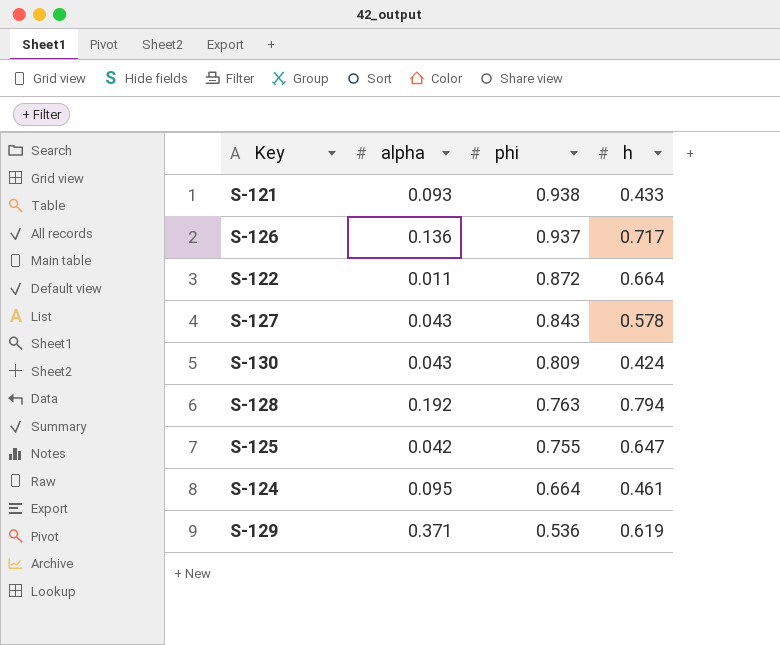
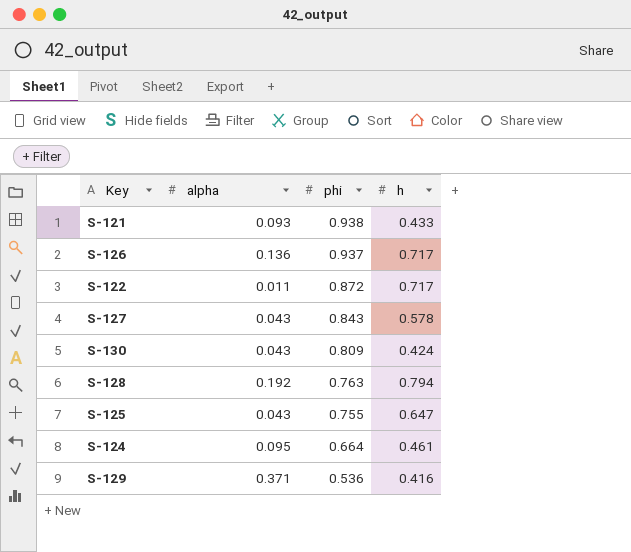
S-122 | h: 0.664 -> 0.717
S-125 | alpha: 0.042 -> 0.043
S-129 | h: 0.619 -> 0.416

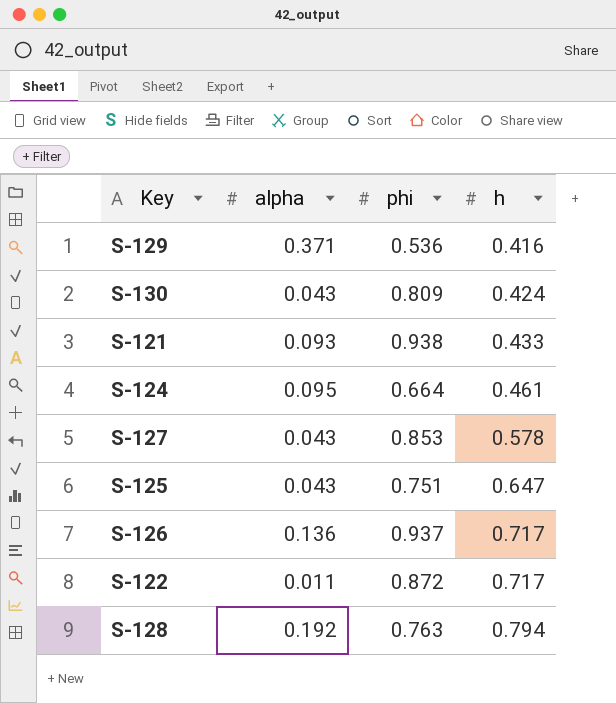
row order: phi descending -> h ascending
S-127 | phi: 0.843 -> 0.853
S-125 | phi: 0.755 -> 0.751

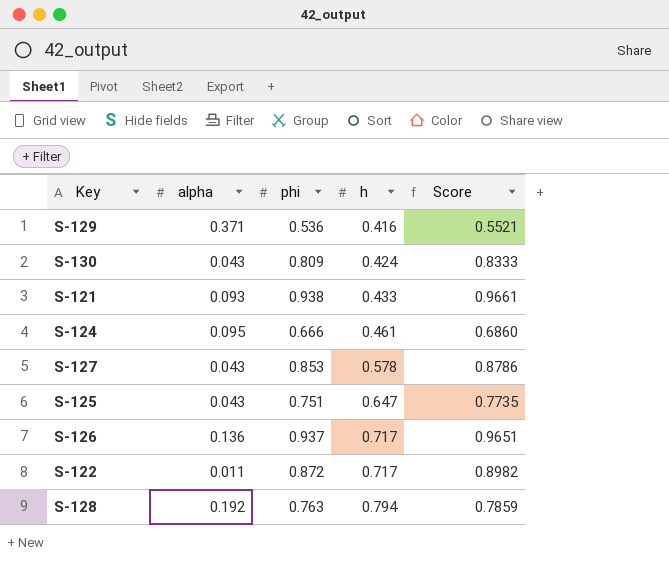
column Score | formula: none -> [phi] * 1.03
S-124 | phi: 0.664 -> 0.666

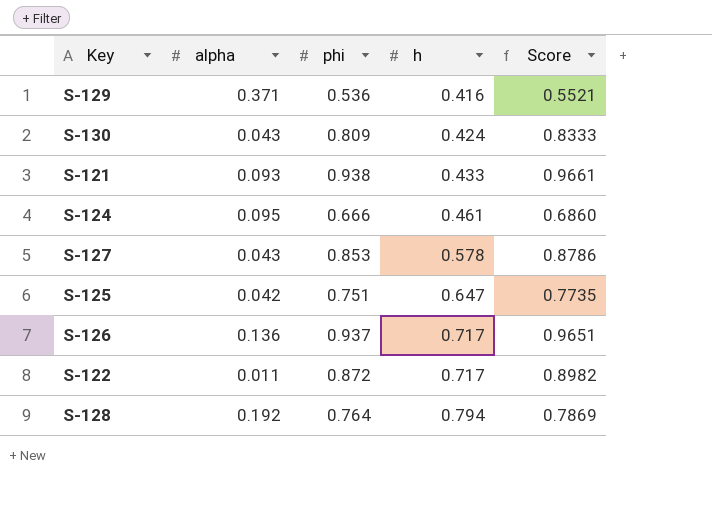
S-125 | alpha: 0.043 -> 0.042
S-128 | phi: 0.763 -> 0.764
S-128 | Score: 0.7859 -> 0.7869

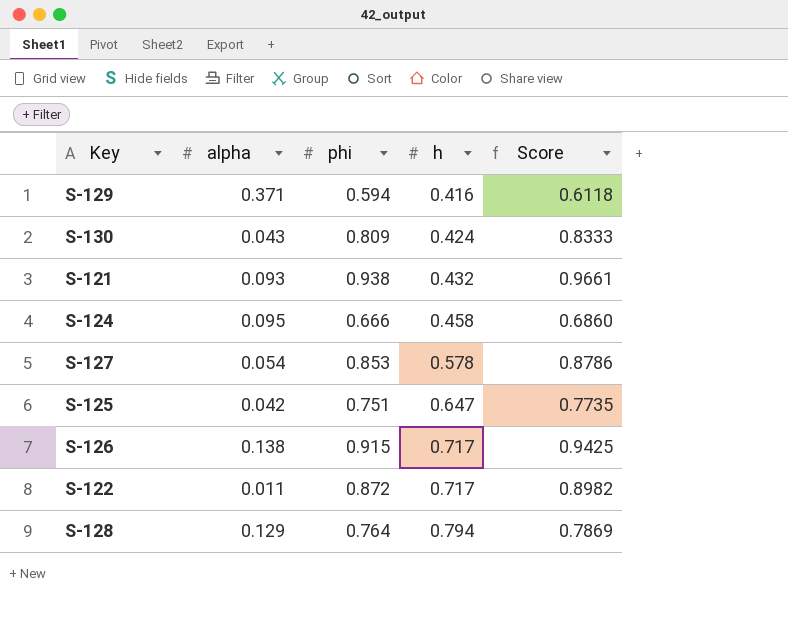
S-129 | phi: 0.536 -> 0.594
S-129 | Score: 0.5521 -> 0.6118
S-121 | h: 0.433 -> 0.432
S-124 | h: 0.461 -> 0.458
S-127 | alpha: 0.043 -> 0.054
S-126 | alpha: 0.136 -> 0.138
S-126 | phi: 0.937 -> 0.915
S-126 | Score: 0.9651 -> 0.9425
S-128 | alpha: 0.192 -> 0.129

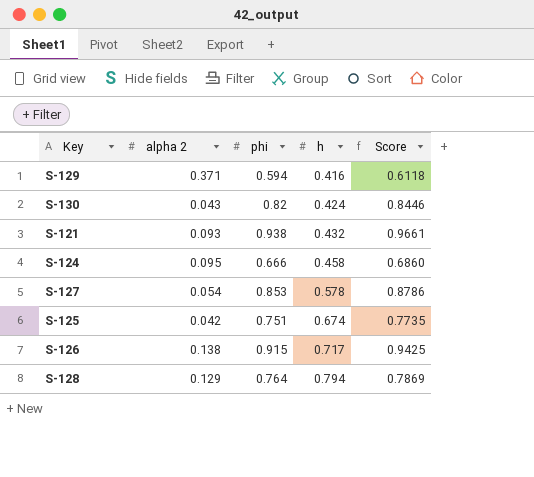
column name: alpha -> alpha 2
row S-122: 0.011 | 0.872 | 0.717 | 0.8982 -> none
S-130 | phi: 0.809 -> 0.82
S-130 | Score: 0.8333 -> 0.8446
S-125 | h: 0.647 -> 0.674

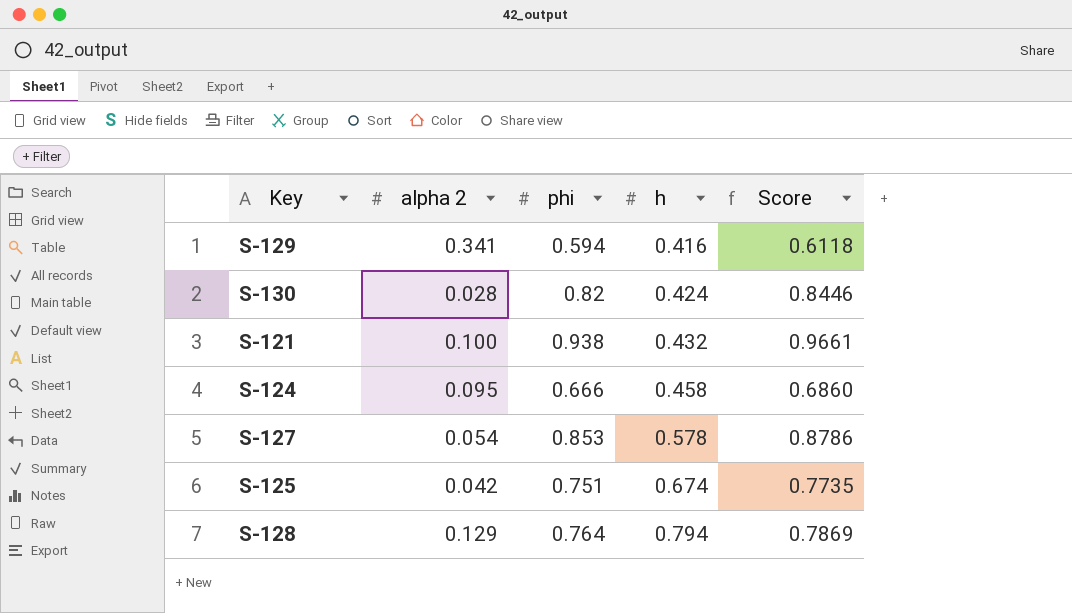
row S-126: 0.138 | 0.915 | 0.717 | 0.9425 -> none
S-129 | alpha 2: 0.371 -> 0.341
S-130 | alpha 2: 0.043 -> 0.028
S-121 | alpha 2: 0.093 -> 0.100

